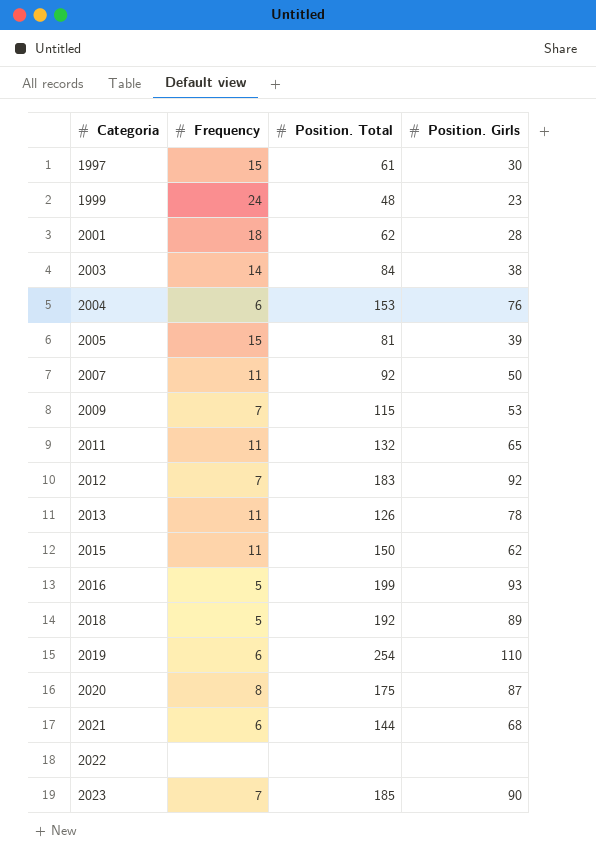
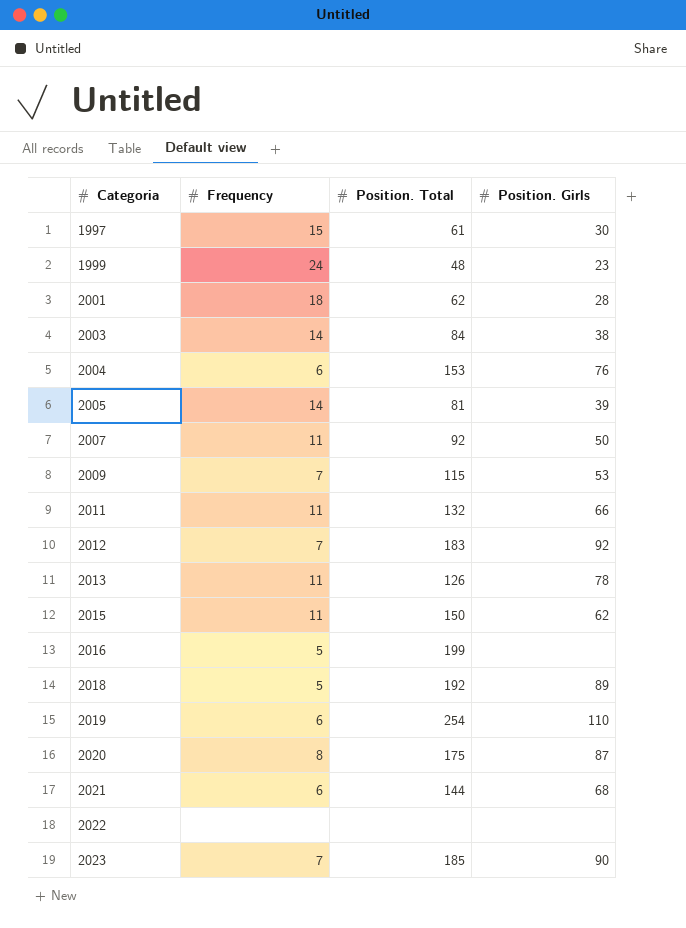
2005 | Frequency: 15 -> 14
2011 | Position. Girls: 65 -> 66
2016 | Position. Girls: 93 -> none

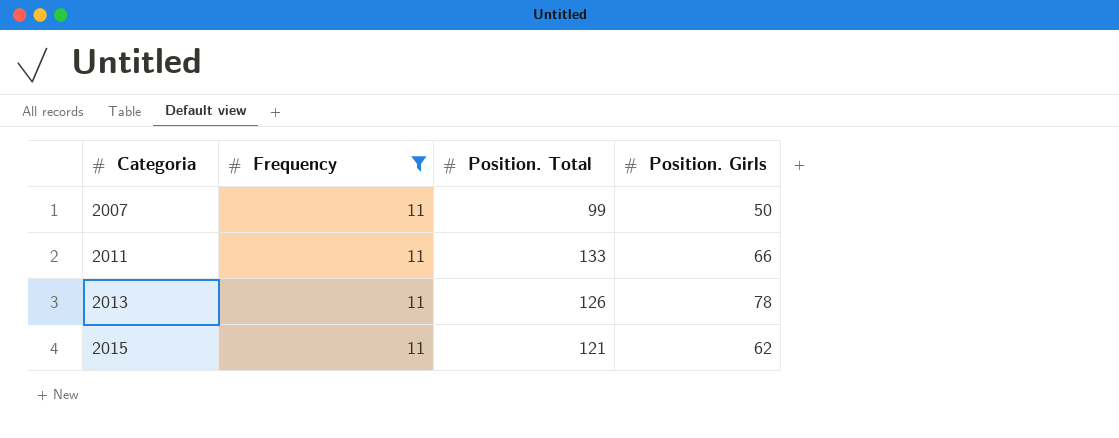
filter: none -> Frequency = 11
2007 | Position. Total: 92 -> 99
2011 | Position. Total: 132 -> 133
2015 | Position. Total: 150 -> 121

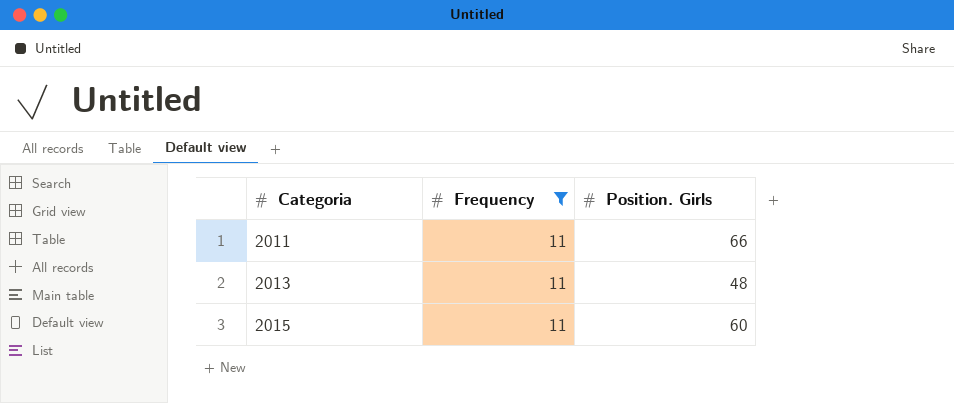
column Position. Total | position: 3 -> none
row 2007: 11 | 99 | 50 -> none
2013 | Position. Girls: 78 -> 48
2015 | Position. Girls: 62 -> 60

